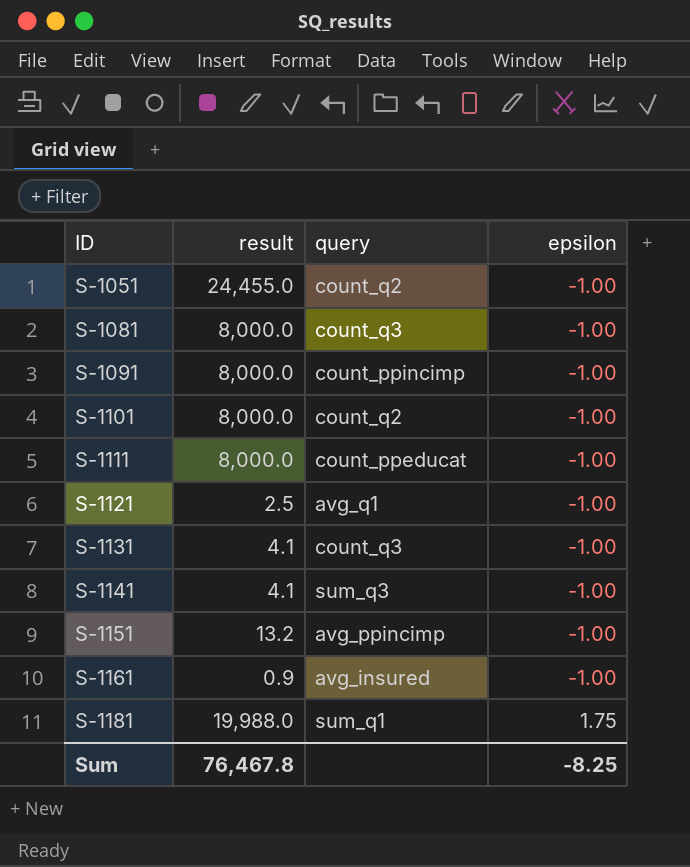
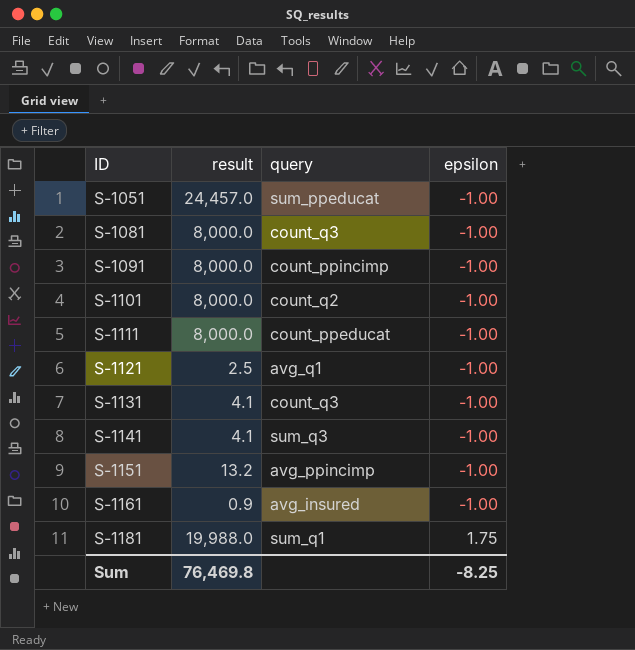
S-1051 | result: 24,455.0 -> 24,457.0
S-1051 | query: count_q2 -> sum_ppeducat
Sum | result: 76,467.8 -> 76,469.8

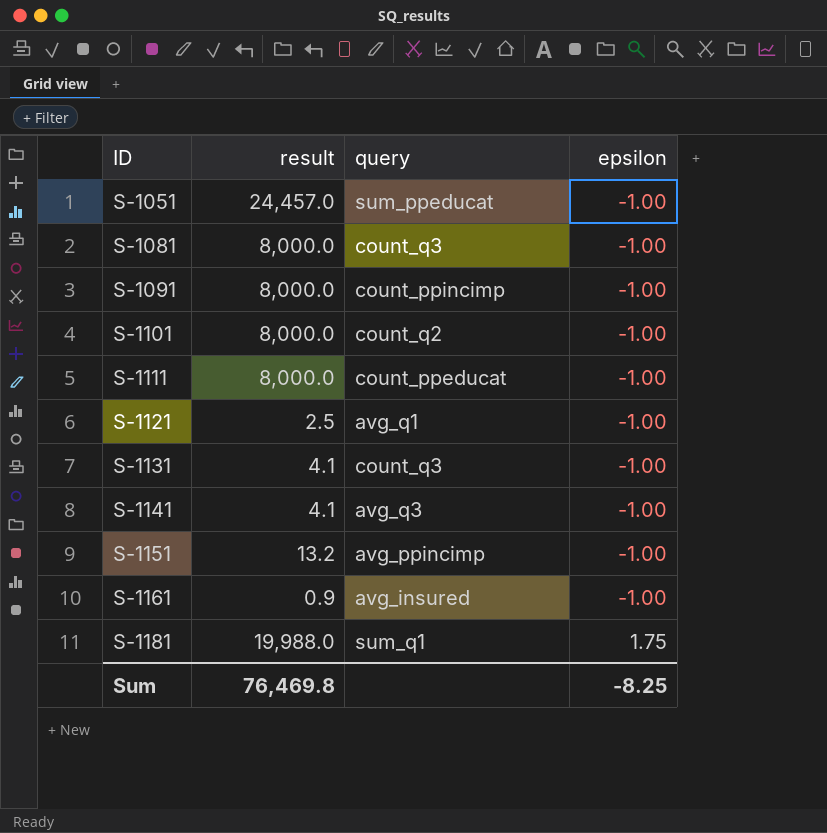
S-1141 | query: sum_q3 -> avg_q3

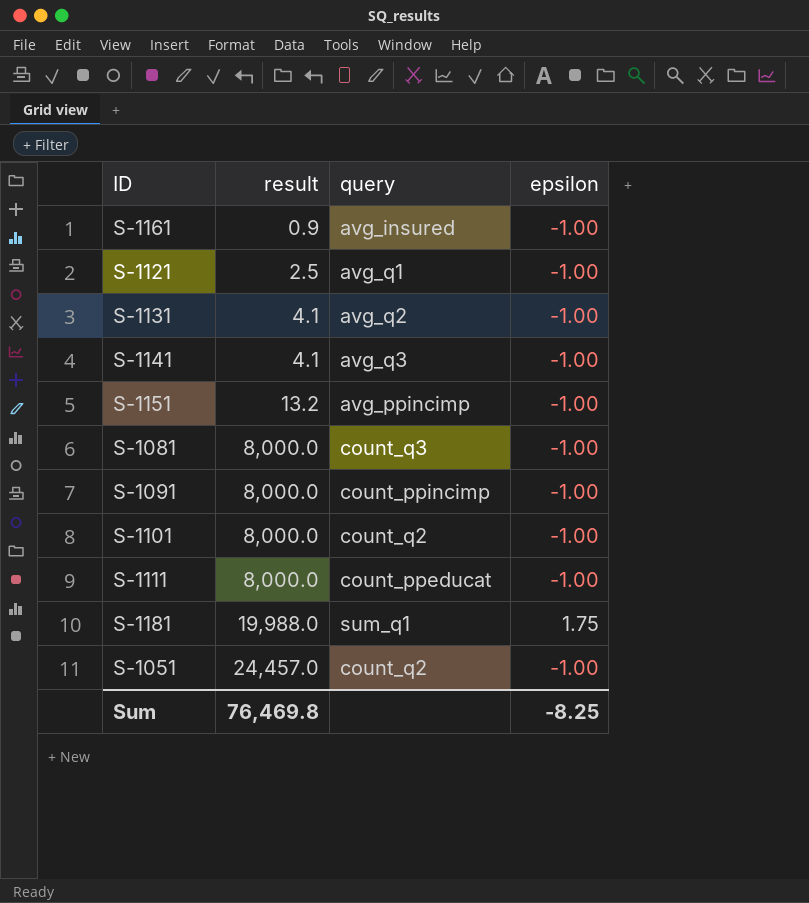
row order: ID ascending -> result ascending
S-1131 | query: count_q3 -> avg_q2
S-1051 | query: sum_ppeducat -> count_q2

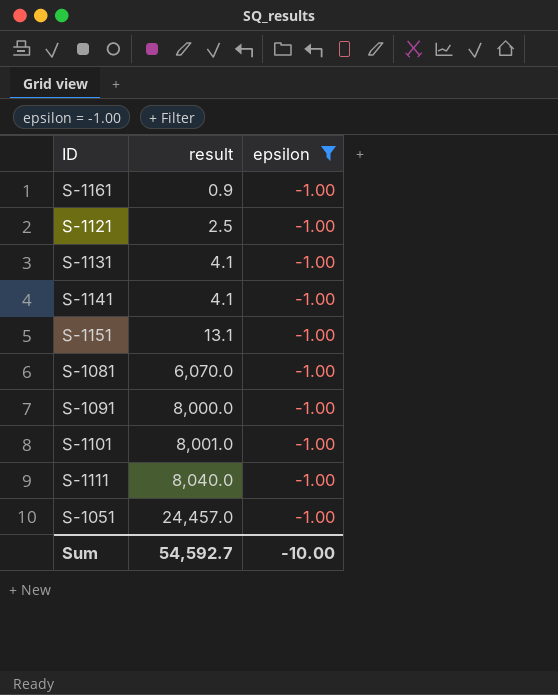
filter: none -> epsilon = -1.00
column query | position: 3 -> none
S-1151 | result: 13.2 -> 13.1
S-1081 | result: 8,000.0 -> 6,070.0
S-1101 | result: 8,000.0 -> 8,001.0
S-1111 | result: 8,000.0 -> 8,040.0
Sum | result: 76,469.8 -> 54,592.7
Sum | epsilon: -8.25 -> -10.00

